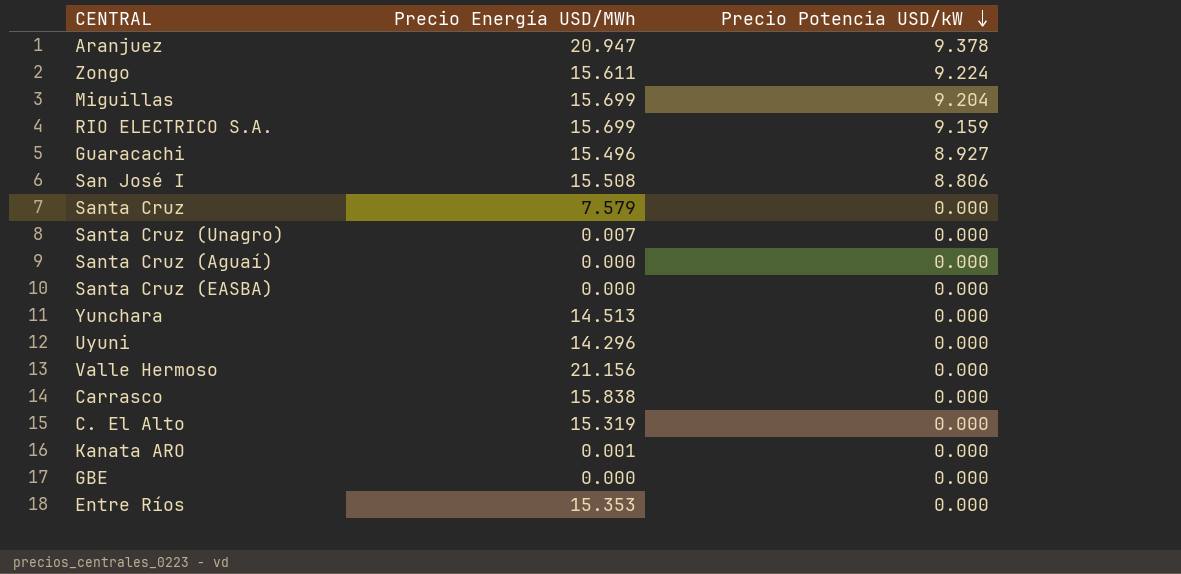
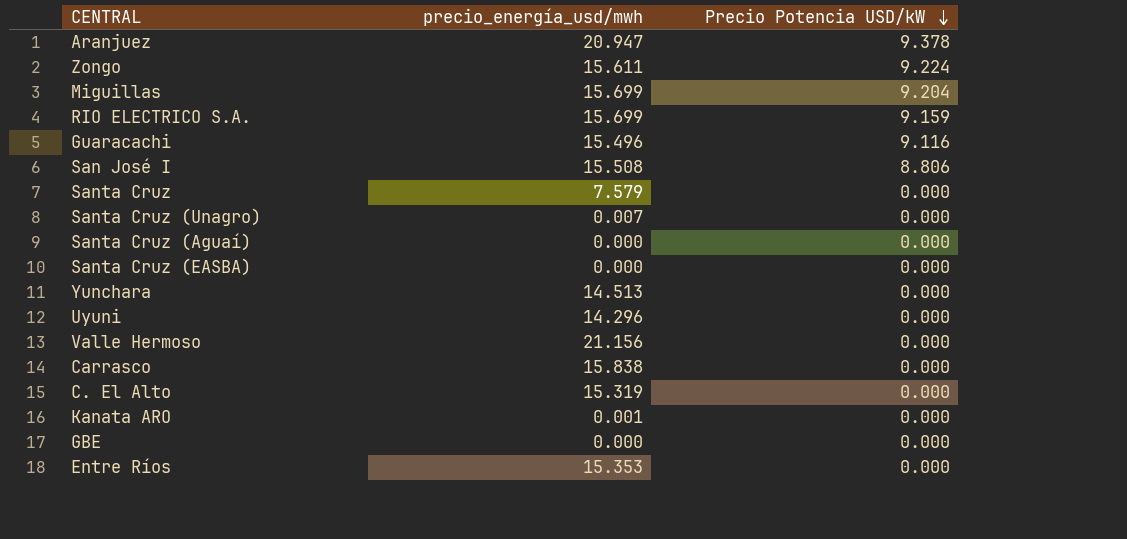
column name: Precio Energía USD/MWh -> precio_energía_usd/mwh
Guaracachi | Precio Potencia USD/kW: 8.927 -> 9.116

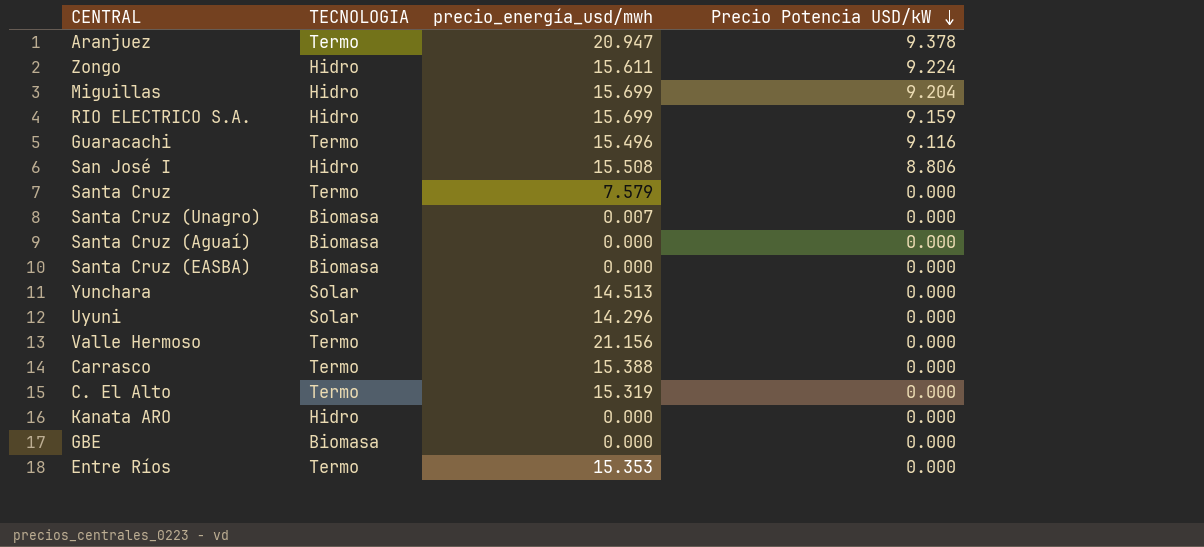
column TECNOLOGIA | position: none -> 2
Carrasco | precio_energía_usd/mwh: 15.838 -> 15.388
Kanata ARO | precio_energía_usd/mwh: 0.001 -> 0.000

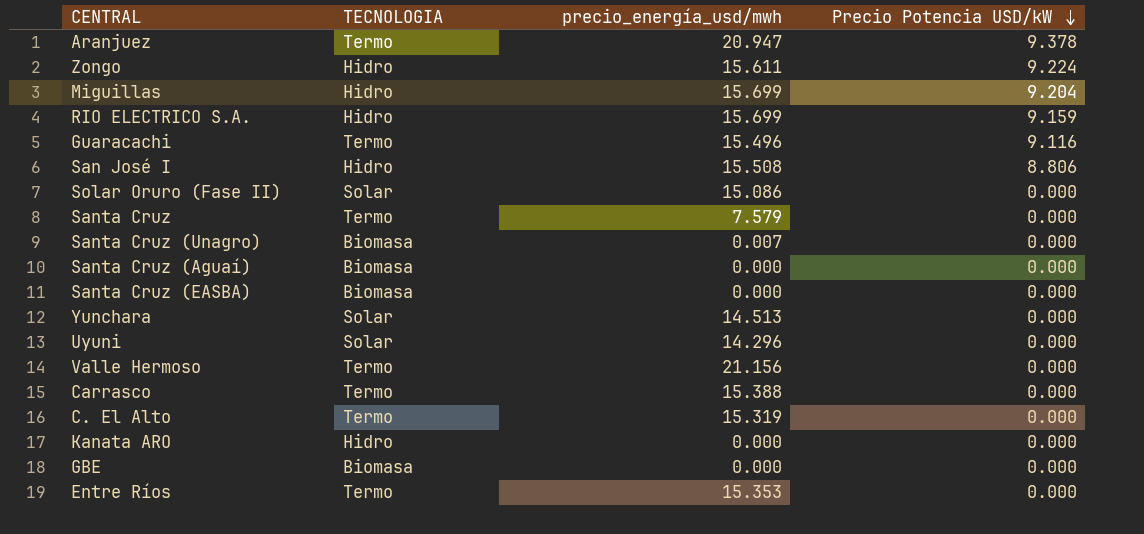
row Solar Oruro (Fase II): none -> Solar | 15.086 | 0.000

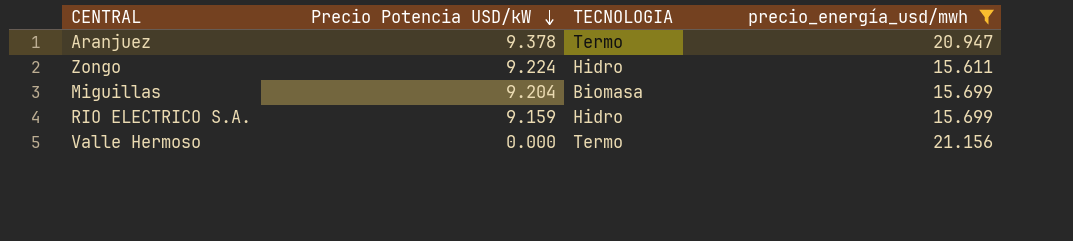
filter: none -> precio_energía_usd/mwh >= 15.611
column Precio Potencia USD/kW | position: 4 -> 2
Miguillas | TECNOLOGIA: Hidro -> Biomasa

